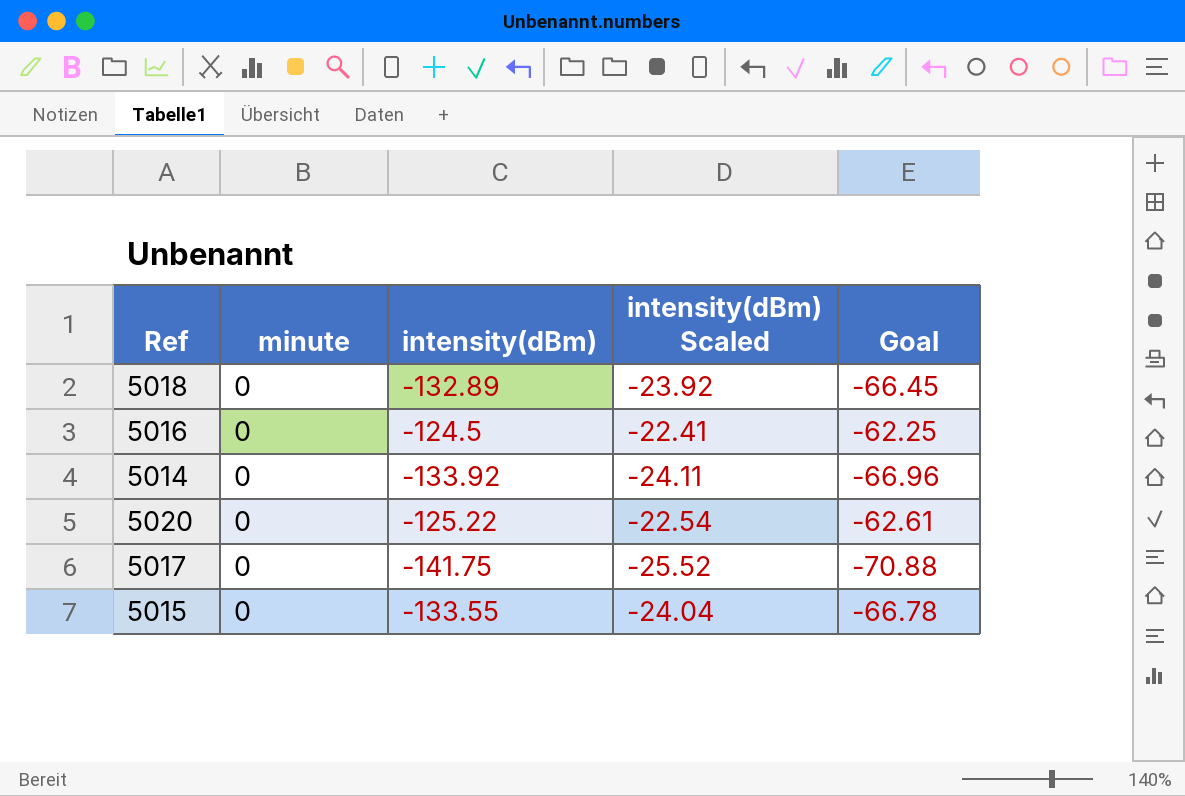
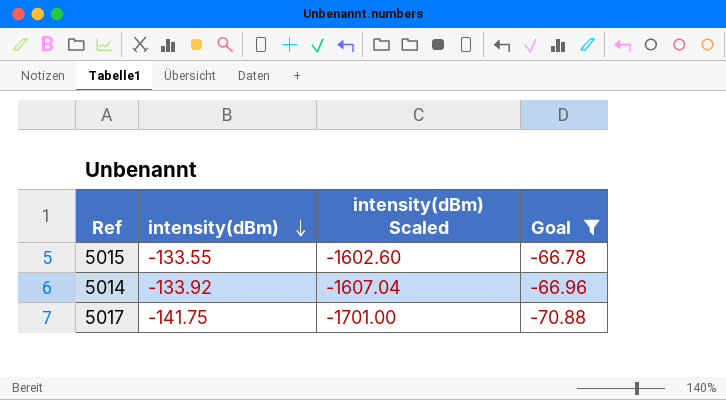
filter: none -> Goal <= -66.78
row order: none -> intensity(dBm) descending
column minute | position: 2 -> none
column intensity(dBm) Scaled | formula: [intensity(dBm)] * 0.18 -> [intensity(dBm)] * 12

